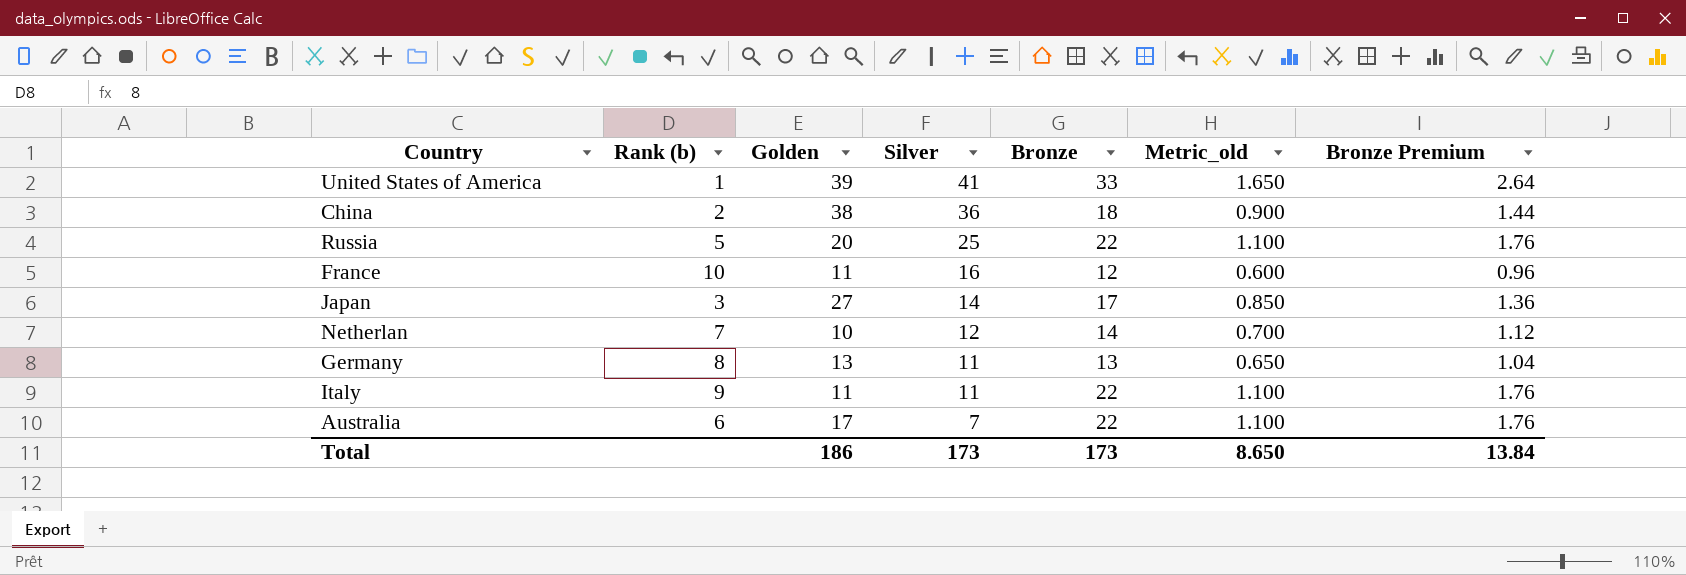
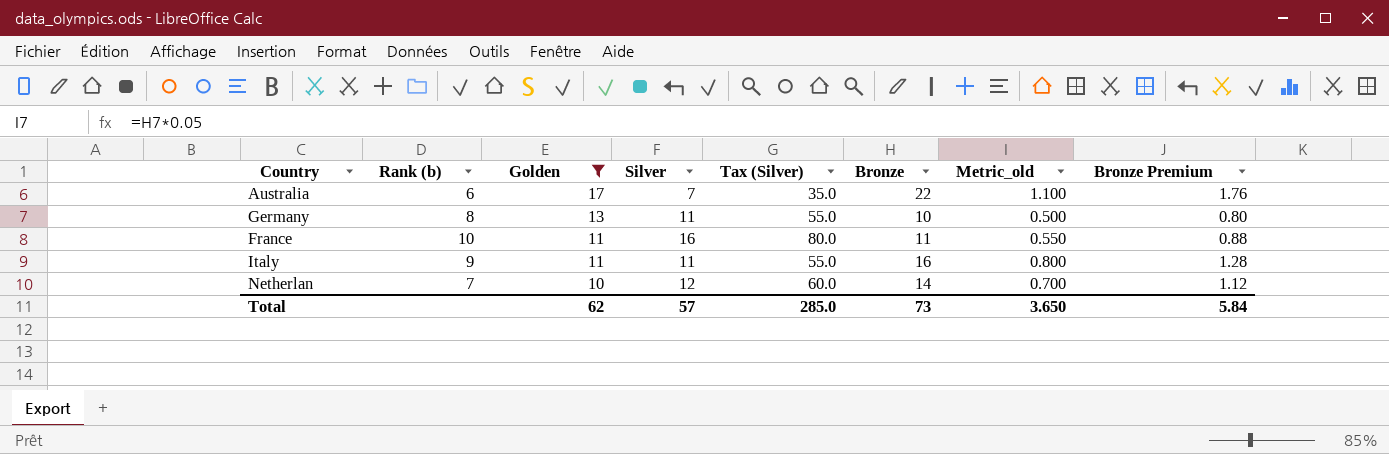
filter: none -> Golden <= 17
row order: Silver descending -> Golden descending
column Tax (Silver) | formula: none -> [Silver] * 5
Germany | Bronze: 13 -> 10
Germany | Metric_old: 0.650 -> 0.500
Germany | Bronze Premium: 1.04 -> 0.80
France | Bronze: 12 -> 11
France | Metric_old: 0.600 -> 0.550
France | Bronze Premium: 0.96 -> 0.88
Italy | Bronze: 22 -> 16
Italy | Metric_old: 1.100 -> 0.800
Italy | Bronze Premium: 1.76 -> 1.28
Total | Golden: 186 -> 62
Total | Silver: 173 -> 57
Total | Bronze: 173 -> 73
Total | Metric_old: 8.650 -> 3.650
Total | Bronze Premium: 13.84 -> 5.84

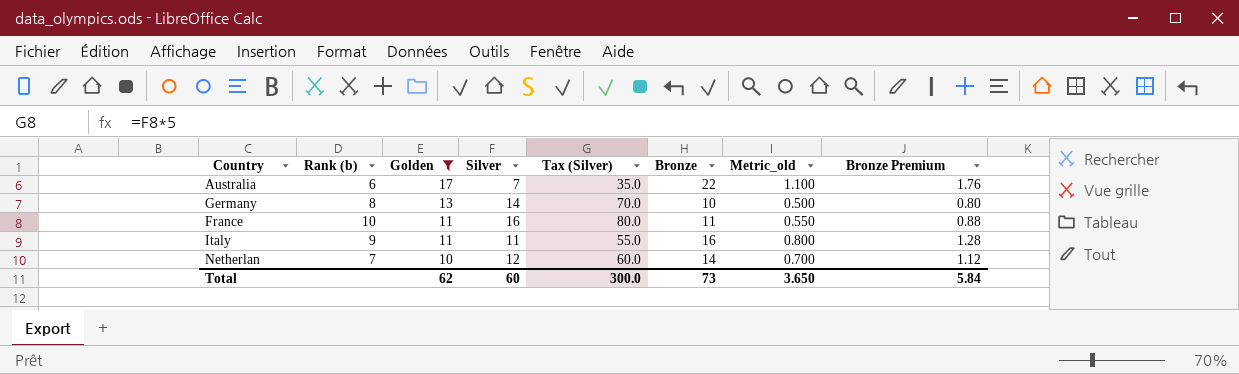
Germany | Silver: 11 -> 14
Germany | Tax (Silver): 55.0 -> 70.0
Total | Silver: 57 -> 60
Total | Tax (Silver): 285.0 -> 300.0

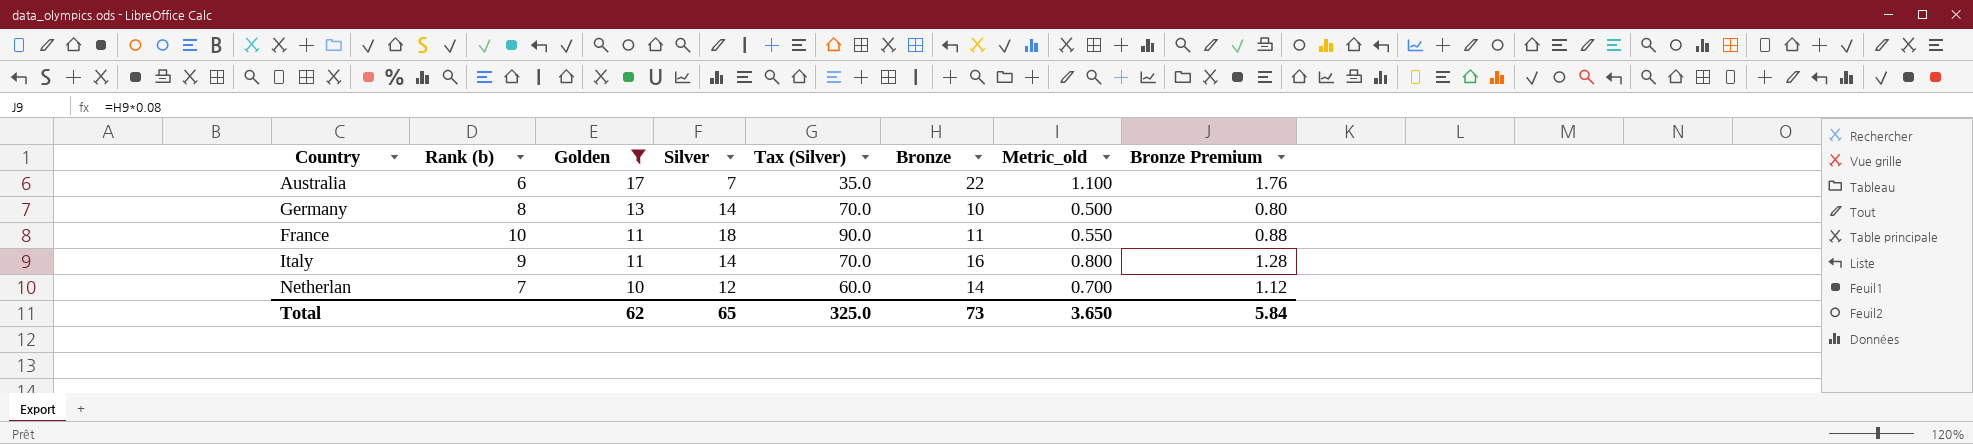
France | Silver: 16 -> 18
France | Tax (Silver): 80.0 -> 90.0
Italy | Silver: 11 -> 14
Italy | Tax (Silver): 55.0 -> 70.0
Total | Silver: 60 -> 65
Total | Tax (Silver): 300.0 -> 325.0

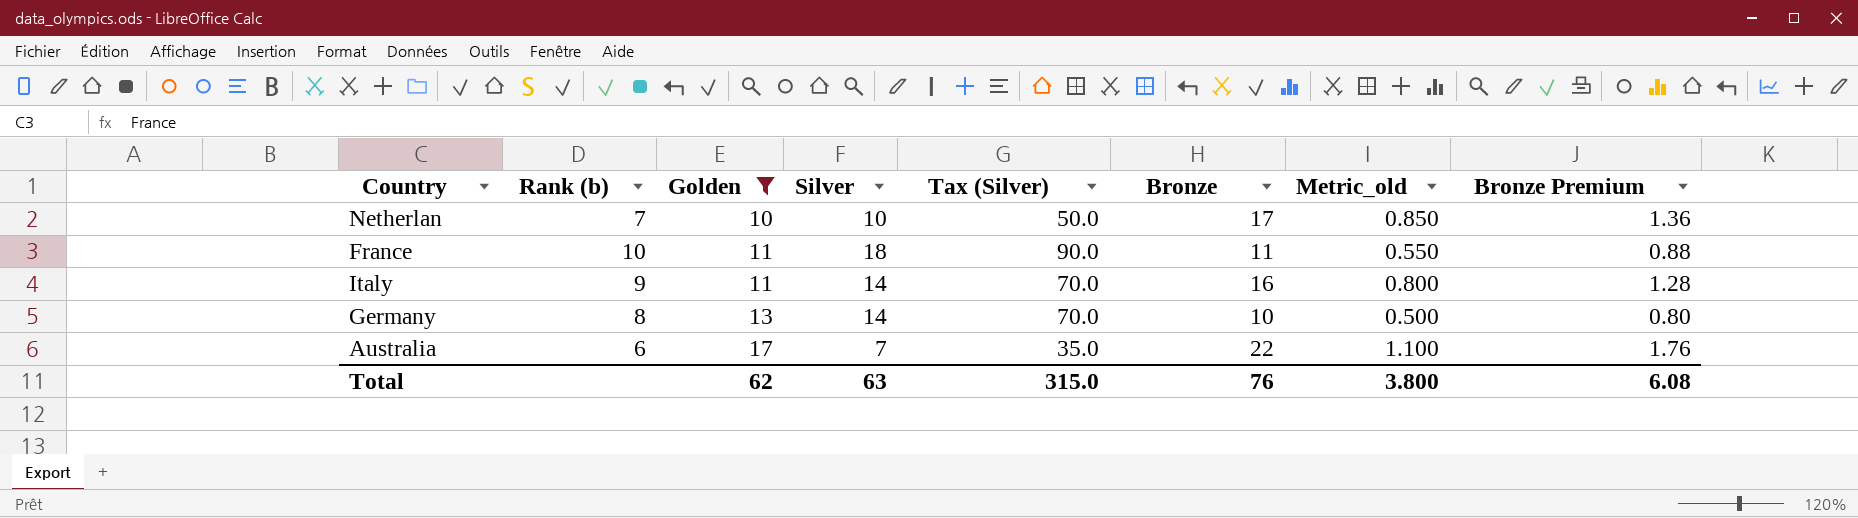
row order: Golden descending -> Golden ascending
Netherlan | Silver: 12 -> 10
Netherlan | Tax (Silver): 60.0 -> 50.0
Netherlan | Bronze: 14 -> 17
Netherlan | Metric_old: 0.700 -> 0.850
Netherlan | Bronze Premium: 1.12 -> 1.36
Total | Silver: 65 -> 63
Total | Tax (Silver): 325.0 -> 315.0
Total | Bronze: 73 -> 76
Total | Metric_old: 3.650 -> 3.800
Total | Bronze Premium: 5.84 -> 6.08

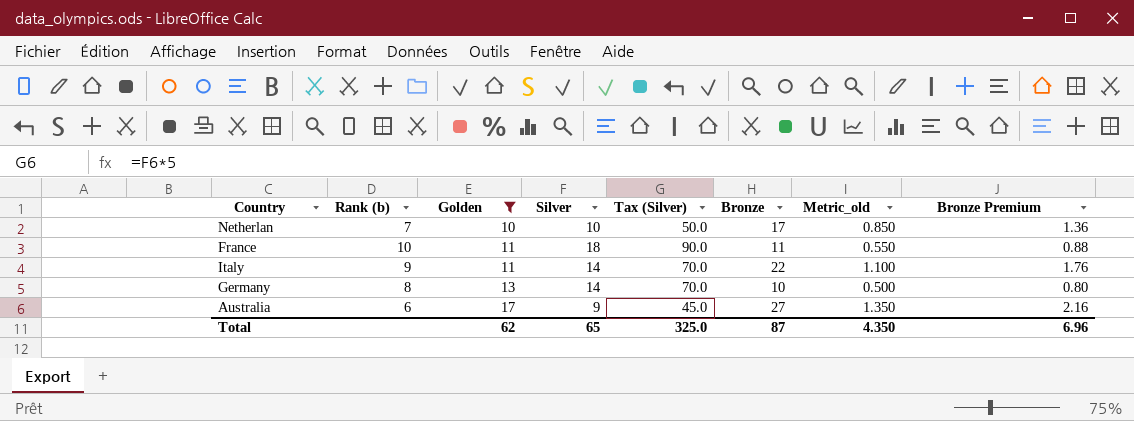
Italy | Bronze: 16 -> 22
Italy | Metric_old: 0.800 -> 1.100
Italy | Bronze Premium: 1.28 -> 1.76
Australia | Silver: 7 -> 9
Australia | Tax (Silver): 35.0 -> 45.0
Australia | Bronze: 22 -> 27
Australia | Metric_old: 1.100 -> 1.350
Australia | Bronze Premium: 1.76 -> 2.16
Total | Silver: 63 -> 65
Total | Tax (Silver): 315.0 -> 325.0
Total | Bronze: 76 -> 87
Total | Metric_old: 3.800 -> 4.350
Total | Bronze Premium: 6.08 -> 6.96

